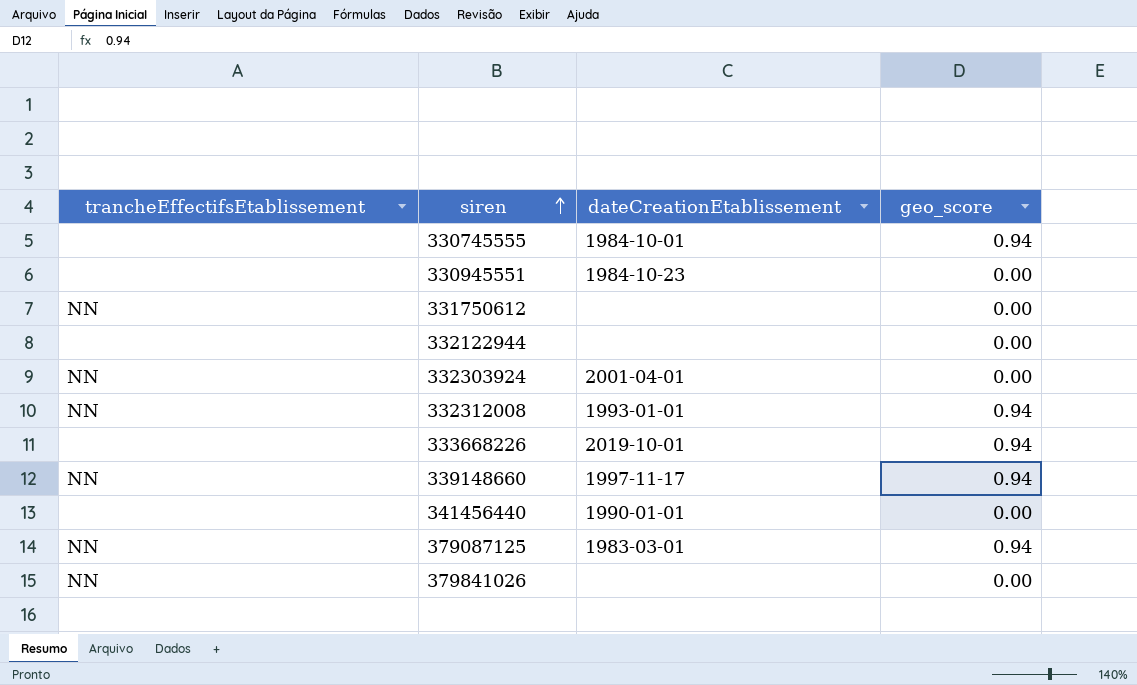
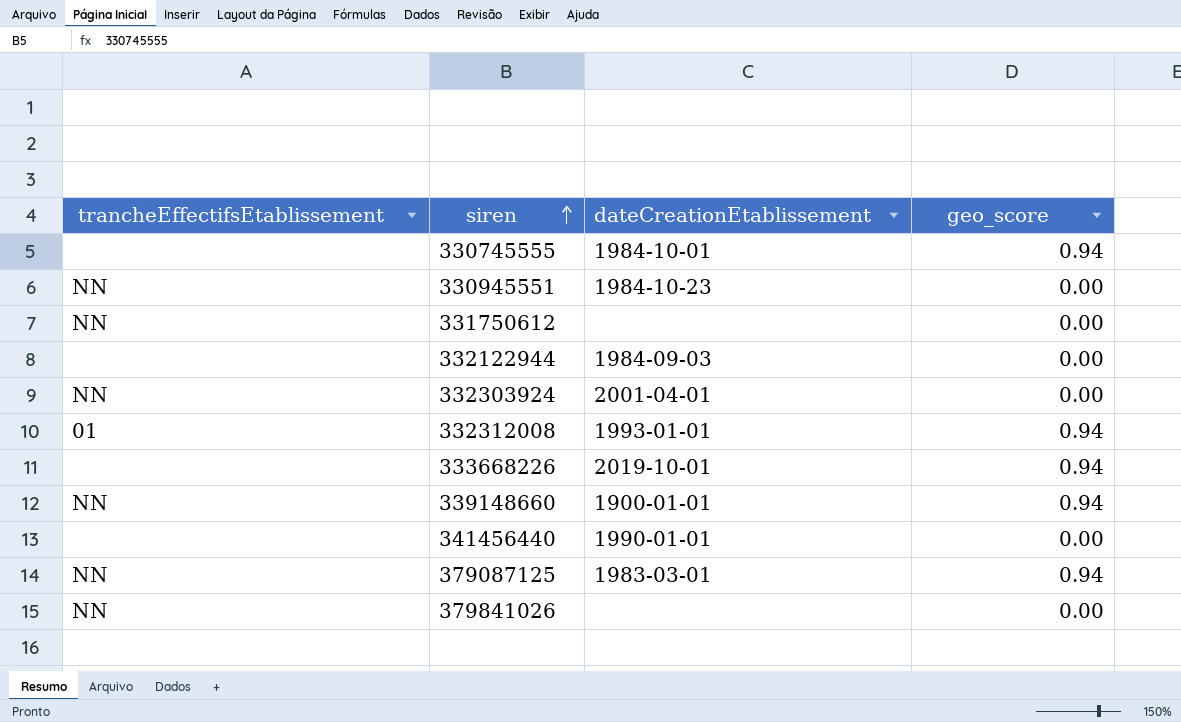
330945551 | trancheEffectifsEtablissement: none -> NN
332122944 | dateCreationEtablissement: none -> 1984-09-03
332312008 | trancheEffectifsEtablissement: NN -> 01
339148660 | dateCreationEtablissement: 1997-11-17 -> 1900-01-01

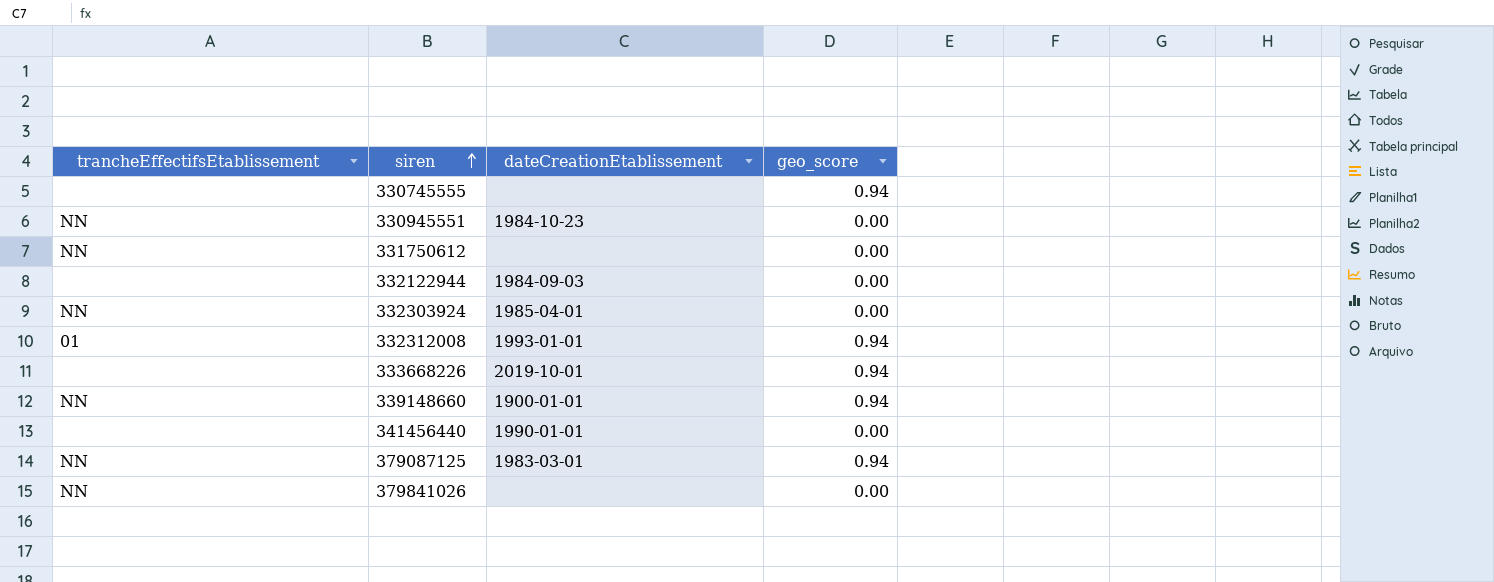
330745555 | dateCreationEtablissement: 1984-10-01 -> none
332303924 | dateCreationEtablissement: 2001-04-01 -> 1985-04-01

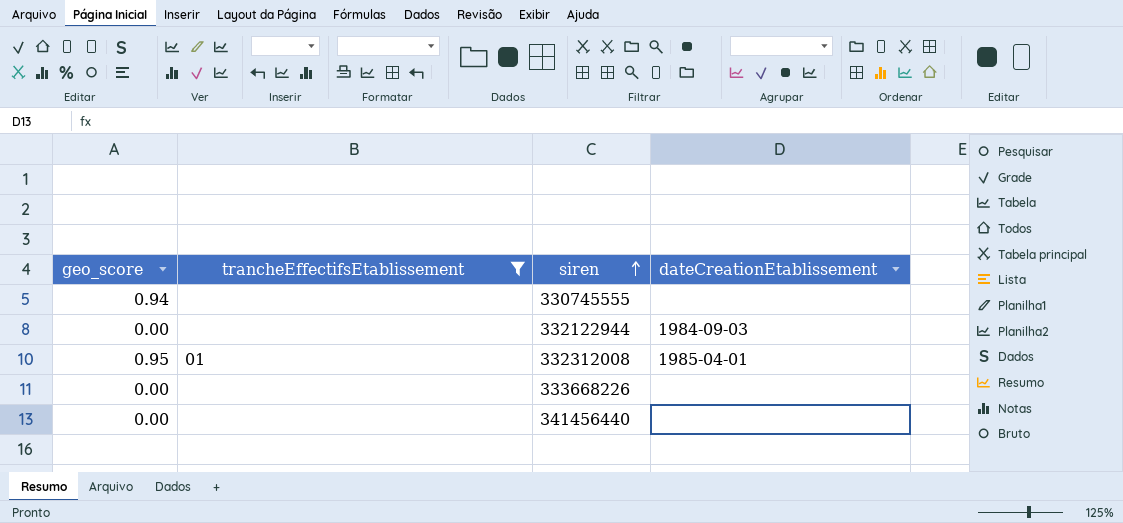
filter: none -> trancheEffectifsEtablissement != NN
column geo_score | position: 4 -> 1
332312008 | geo_score: 0.94 -> 0.95
332312008 | dateCreationEtablissement: 1993-01-01 -> 1985-04-01
333668226 | geo_score: 0.94 -> 0.00
333668226 | dateCreationEtablissement: 2019-10-01 -> none
341456440 | dateCreationEtablissement: 1990-01-01 -> none

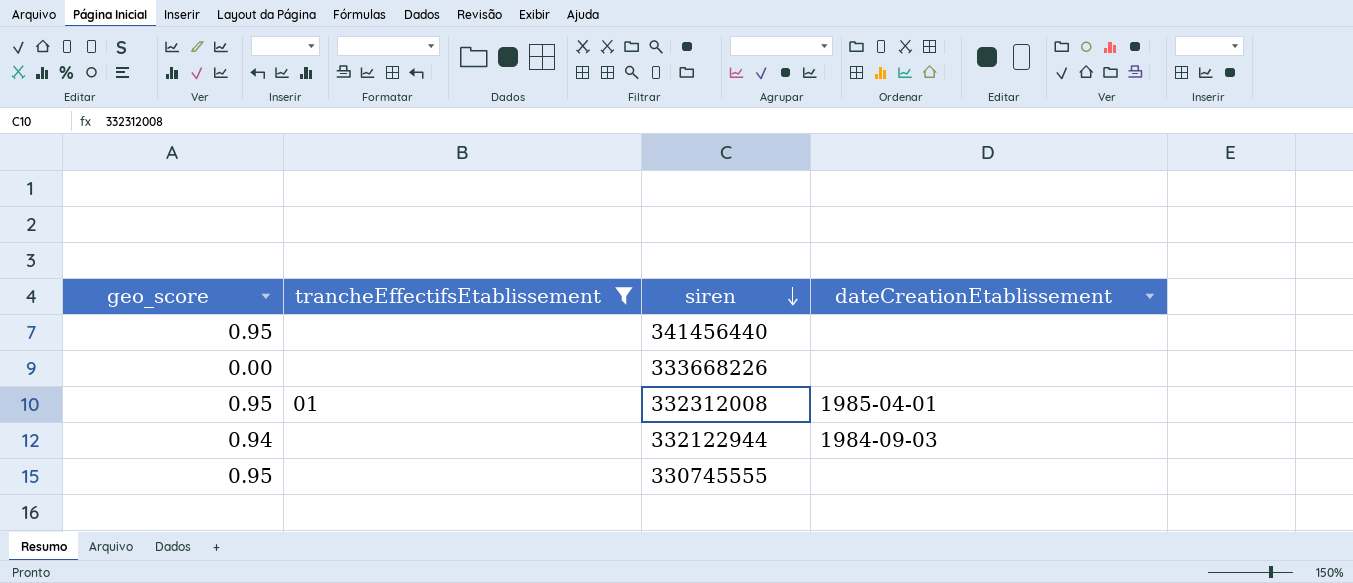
row order: siren ascending -> siren descending
341456440 | geo_score: 0.00 -> 0.95
332122944 | geo_score: 0.00 -> 0.94
330745555 | geo_score: 0.94 -> 0.95

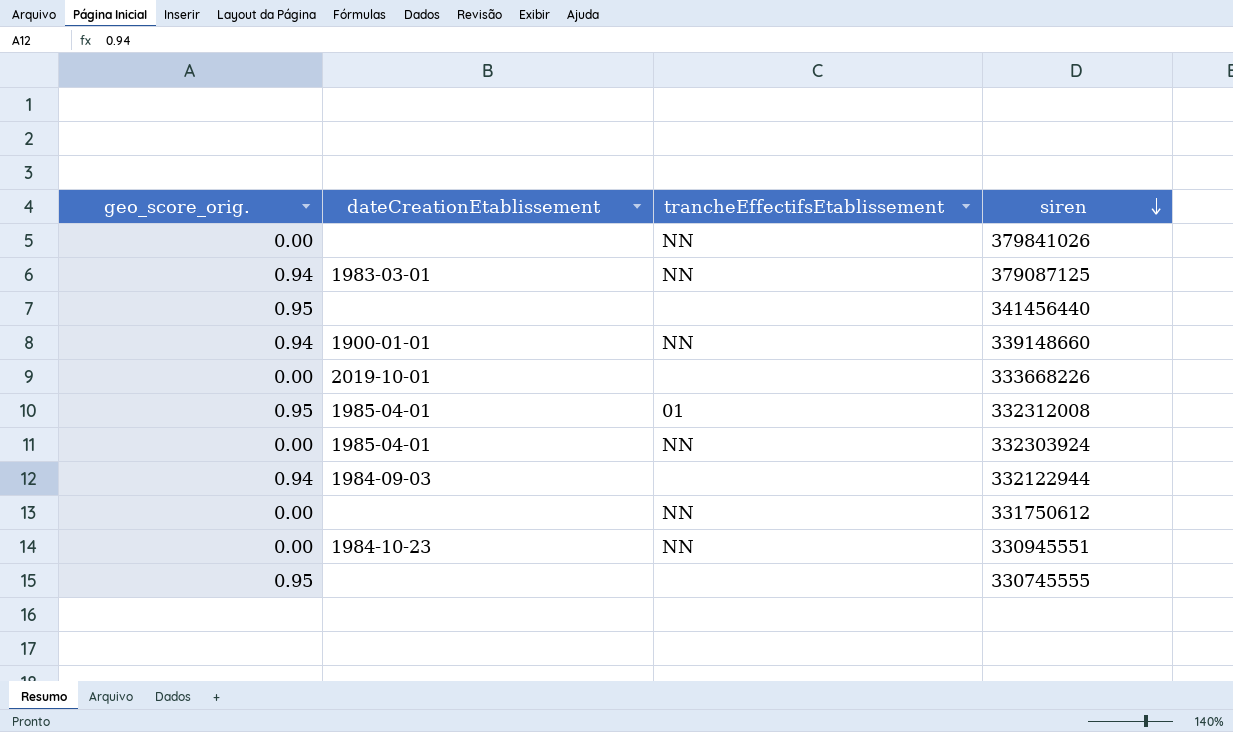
filter: trancheEffectifsEtablissement != NN -> none
column name: geo_score -> geo_score_orig.
column dateCreationEtablissement | position: 4 -> 2
333668226 | dateCreationEtablissement: none -> 2019-10-01

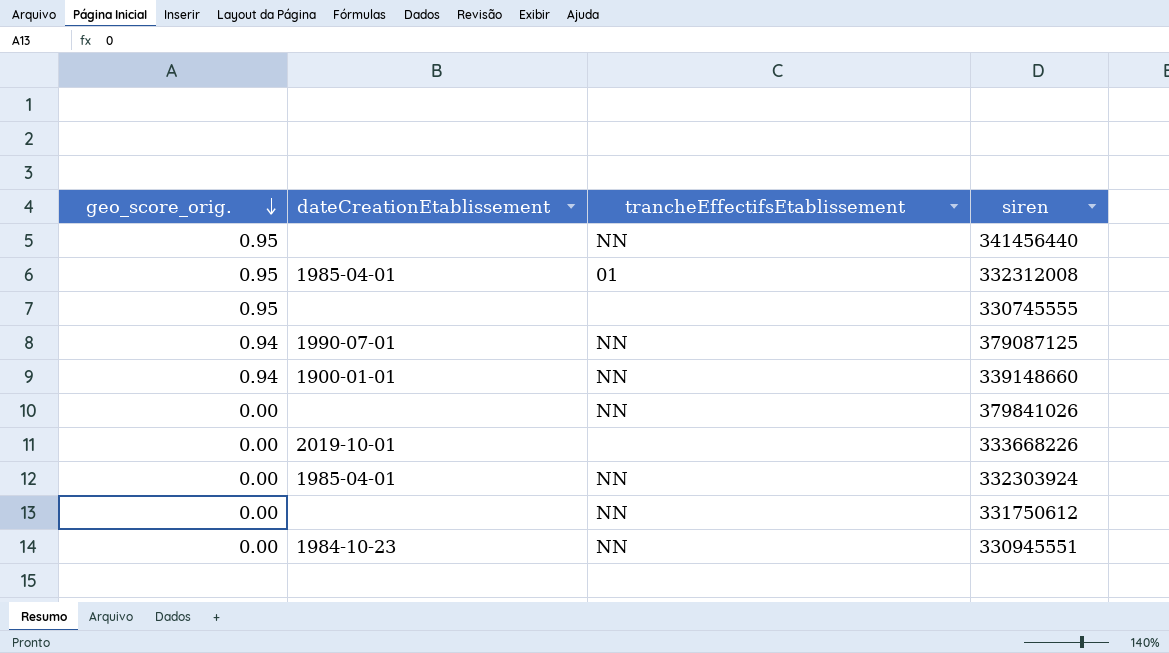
row order: siren descending -> geo_score_orig. descending
row 332122944: 0.94 | 1984-09-03 | none -> none
341456440 | trancheEffectifsEtablissement: none -> NN
379087125 | dateCreationEtablissement: 1983-03-01 -> 1990-07-01

